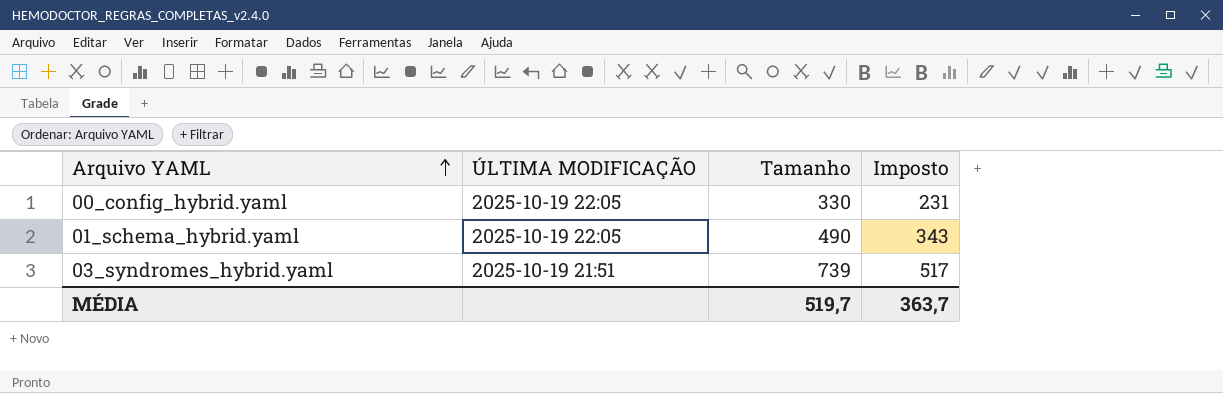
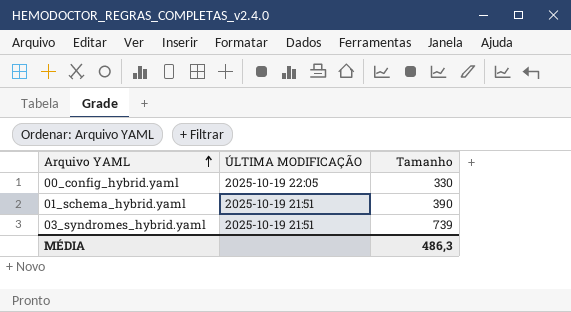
column Imposto | formula: [Tamanho] * 0,7 -> none
01_schema_hybrid.yaml | ÚLTIMA MODIFICAÇÃO: 2025-10-19 22:05 -> 2025-10-19 21:51
01_schema_hybrid.yaml | Tamanho: 490 -> 390
MÉDIA | Tamanho: 519,7 -> 486,3

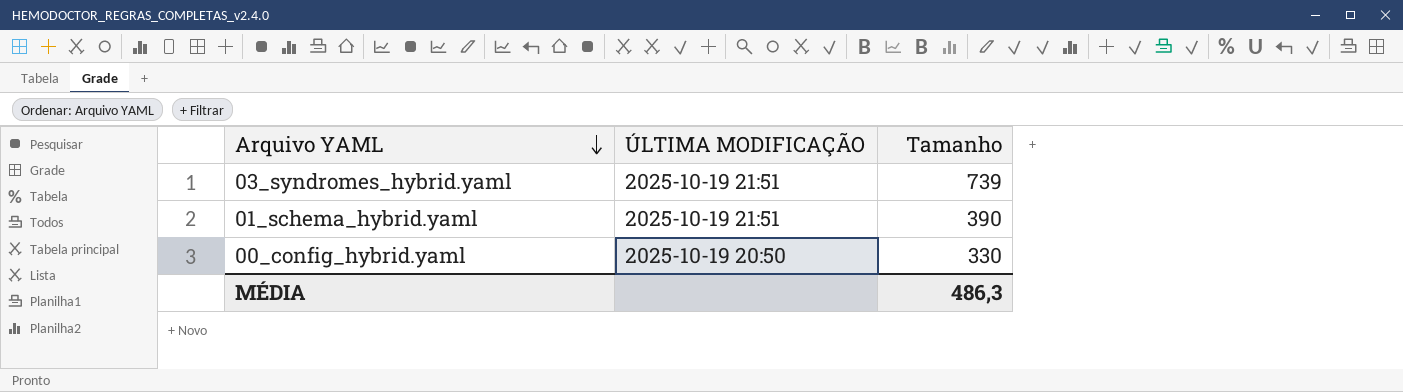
row order: Arquivo YAML ascending -> Arquivo YAML descending
00_config_hybrid.yaml | ÚLTIMA MODIFICAÇÃO: 2025-10-19 22:05 -> 2025-10-19 20:50

